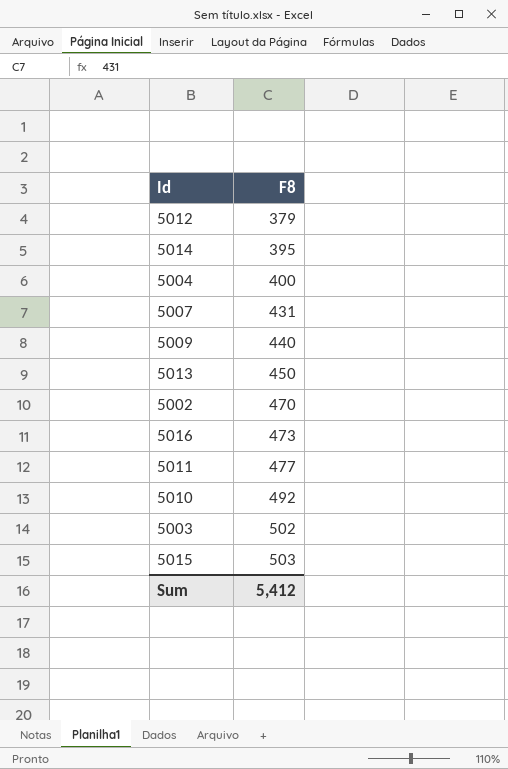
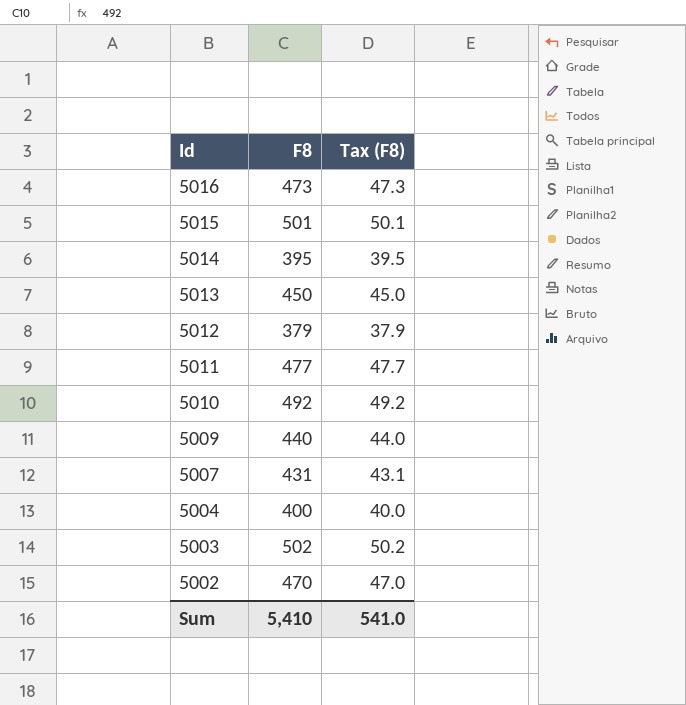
row order: F8 ascending -> Id descending
column Tax (F8) | formula: none -> [F8] * 0.1
5015 | F8: 503 -> 501
Sum | F8: 5,412 -> 5,410

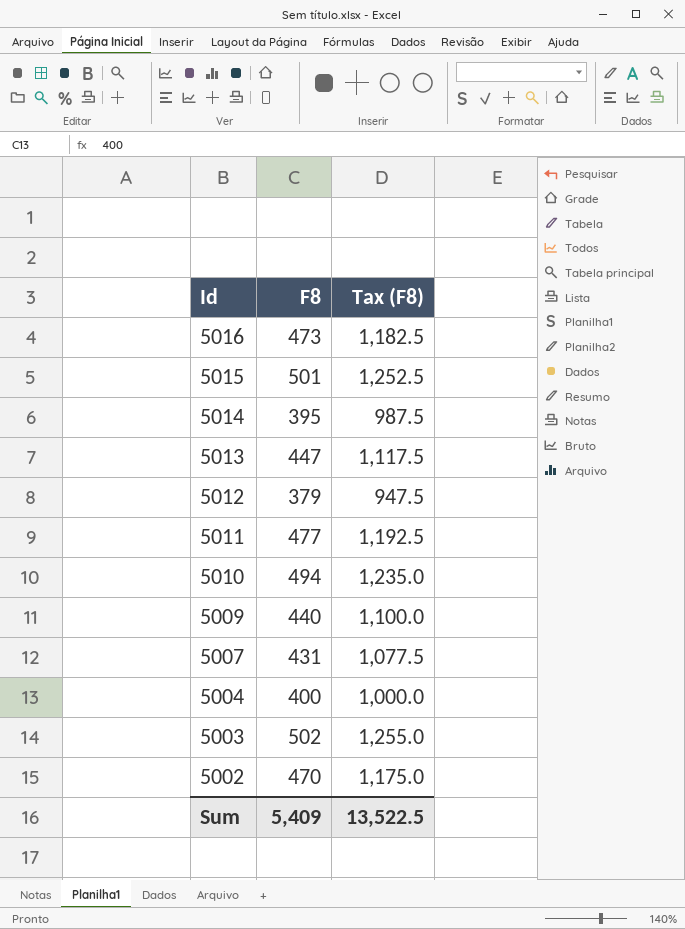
column Tax (F8) | formula: [F8] * 0.1 -> [F8] * 2.5
5013 | F8: 450 -> 447
5010 | F8: 492 -> 494
Sum | F8: 5,410 -> 5,409
Sum | Tax (F8): 541.0 -> 13,522.5

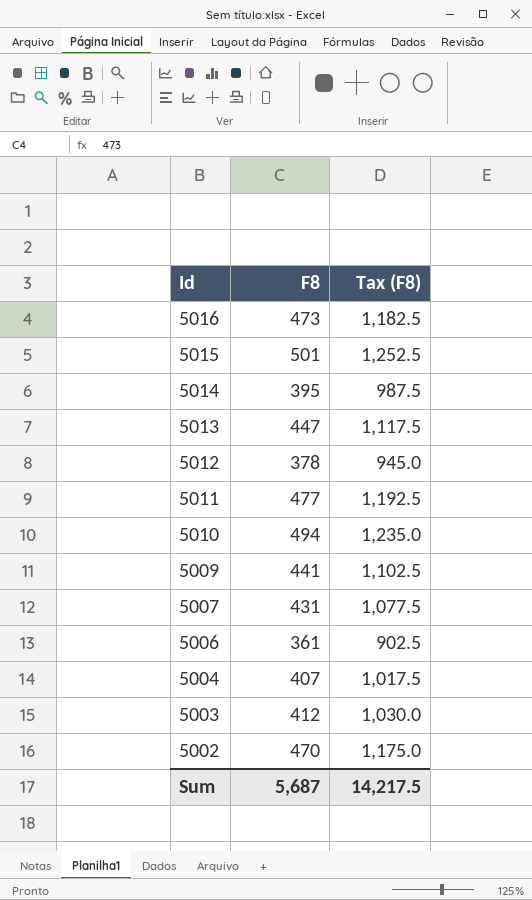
5012 | F8: 379 -> 378
5012 | Tax (F8): 947.5 -> 945.0
5009 | F8: 440 -> 441
5009 | Tax (F8): 1,100.0 -> 1,102.5
row 5006: none -> 361 | 902.5
5004 | F8: 400 -> 407
5004 | Tax (F8): 1,000.0 -> 1,017.5
5003 | F8: 502 -> 412
5003 | Tax (F8): 1,255.0 -> 1,030.0
Sum | F8: 5,409 -> 5,687
Sum | Tax (F8): 13,522.5 -> 14,217.5

